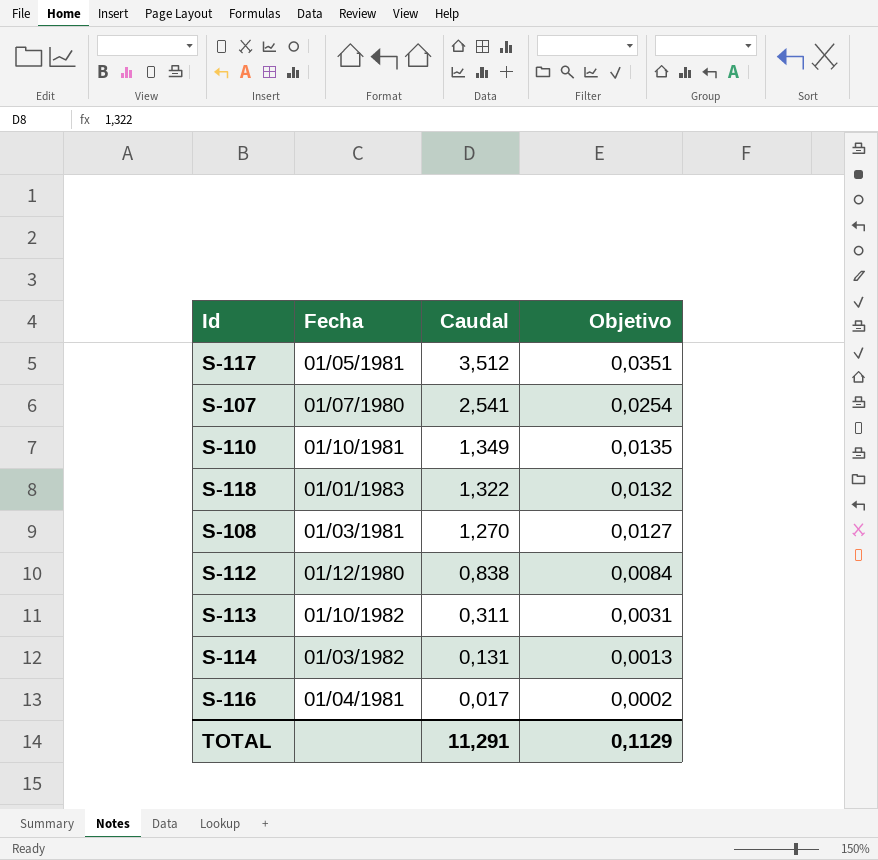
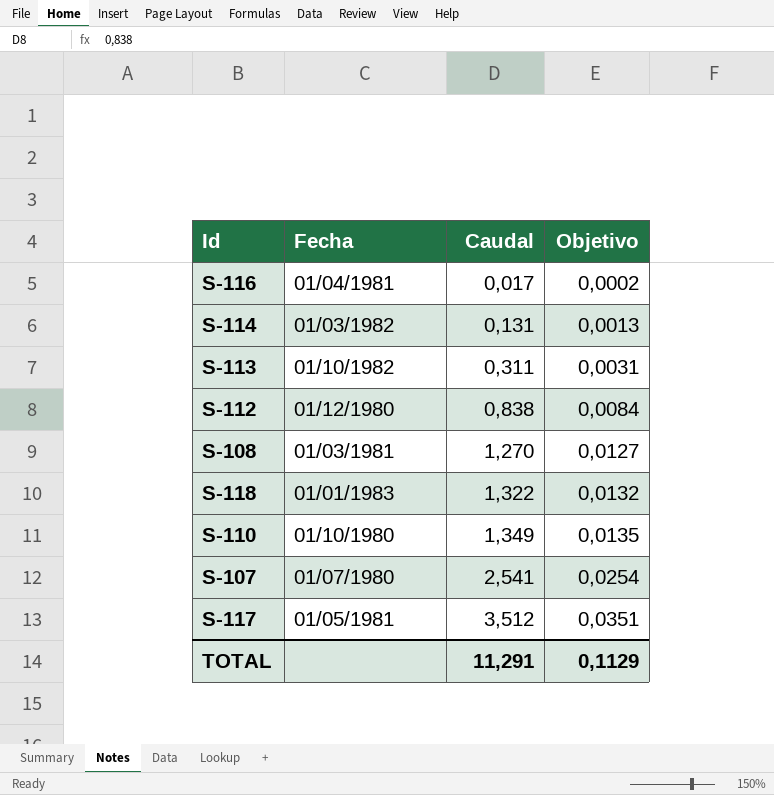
row order: Caudal descending -> Caudal ascending
S-110 | Fecha: 01/10/1981 -> 01/10/1980

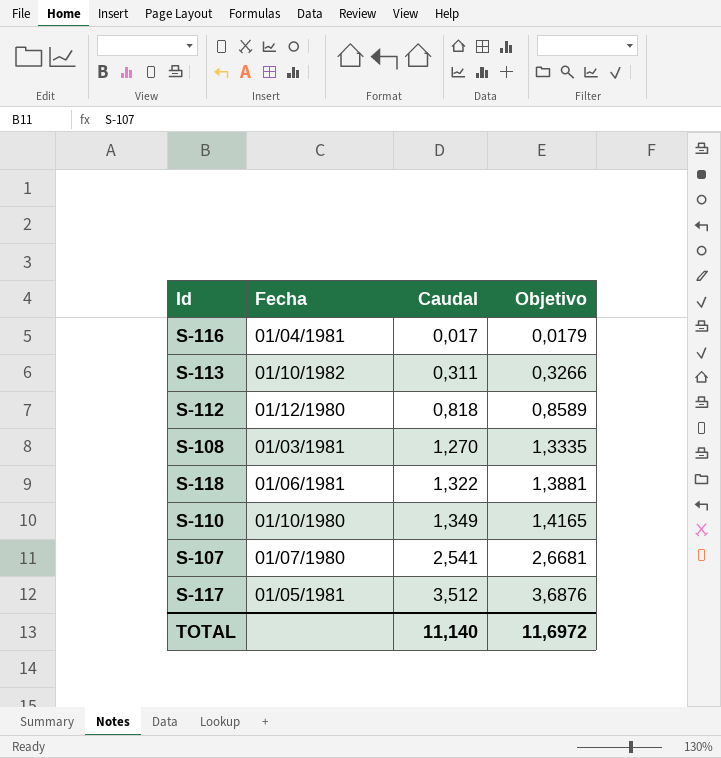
column Objetivo | formula: [Caudal] * 0,01 -> [Caudal] * 1,05
row S-114: 01/03/1982 | 0,131 | 0,0013 -> none
S-112 | Caudal: 0,838 -> 0,818
S-118 | Fecha: 01/01/1983 -> 01/06/1981
TOTAL | Caudal: 11,291 -> 11,140
TOTAL | Objetivo: 0,1129 -> 11,6972

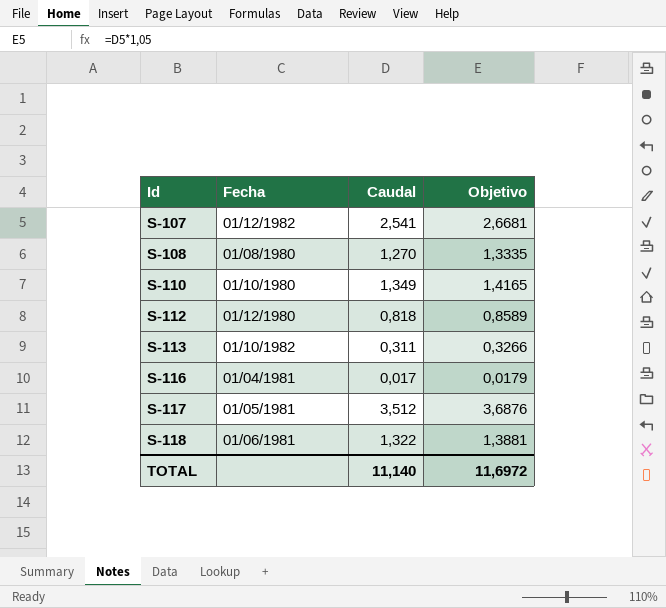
row order: Caudal ascending -> Id ascending
S-107 | Fecha: 01/07/1980 -> 01/12/1982
S-108 | Fecha: 01/03/1981 -> 01/08/1980

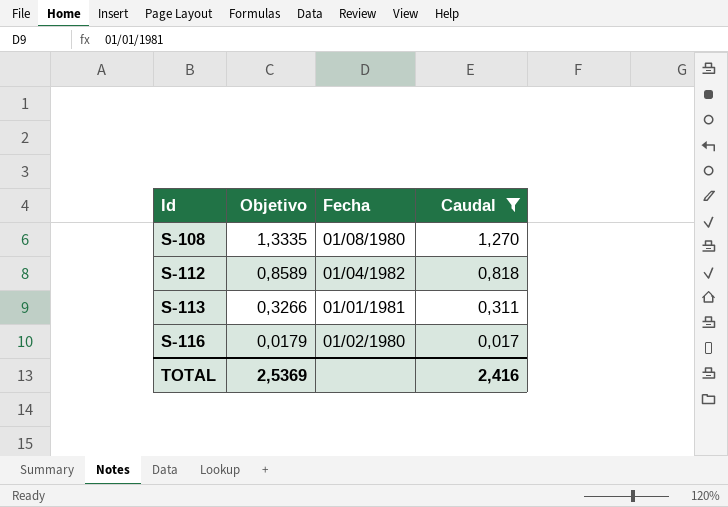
filter: none -> Caudal <= 1,270
column Objetivo | position: 4 -> 2
S-112 | Fecha: 01/12/1980 -> 01/04/1982
S-113 | Fecha: 01/10/1982 -> 01/01/1981
S-116 | Fecha: 01/04/1981 -> 01/02/1980
TOTAL | Objetivo: 11,6972 -> 2,5369
TOTAL | Caudal: 11,140 -> 2,416

